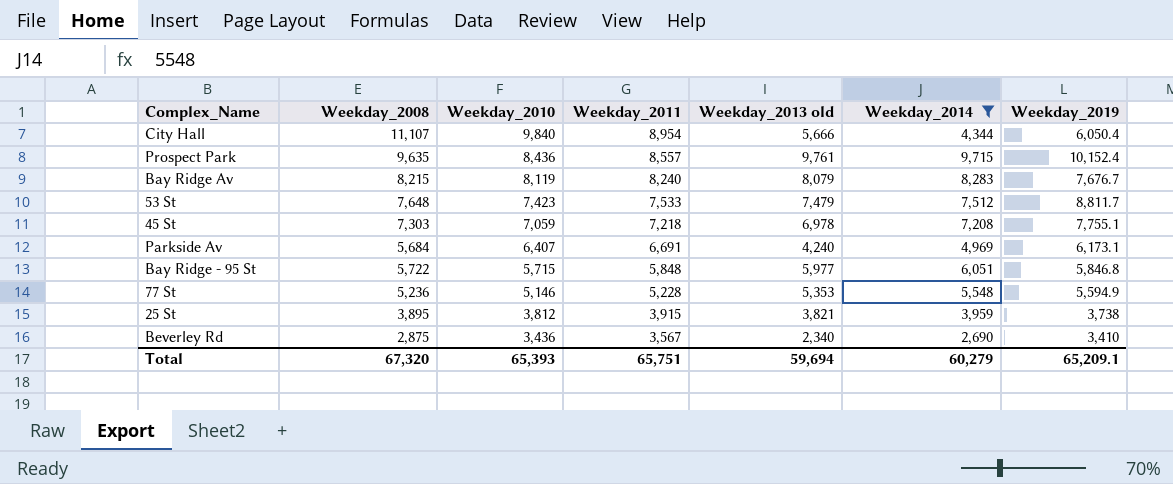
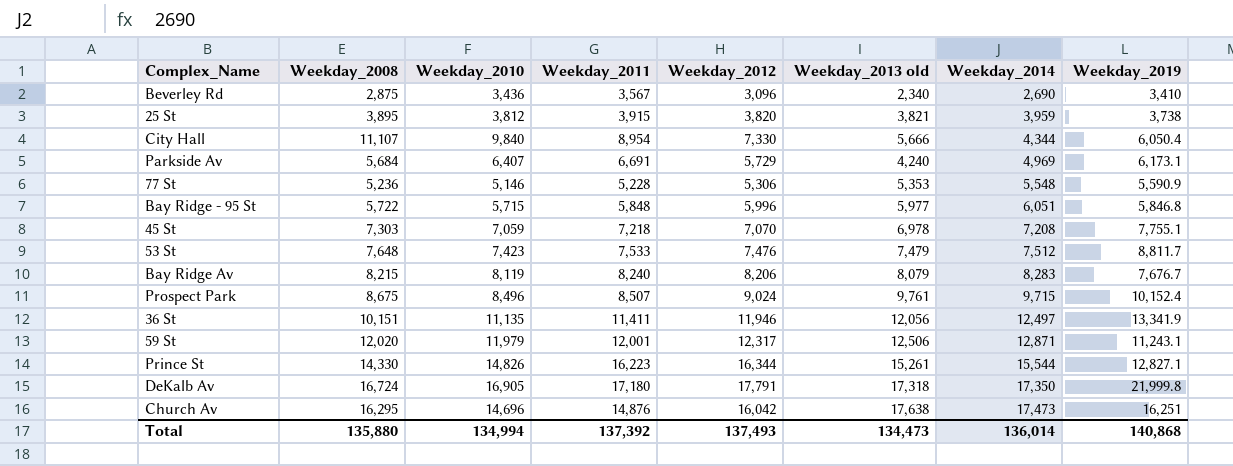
filter: Weekday_2014 <= 9,715 -> none
row order: Weekday_2010 descending -> Weekday_2014 ascending
column Weekday_2012 | position: none -> 5
77 St | Weekday_2019: 5,594.9 -> 5,590.9
Prospect Park | Weekday_2008: 9,635 -> 8,675
Prospect Park | Weekday_2010: 8,436 -> 8,496
Prospect Park | Weekday_2011: 8,557 -> 8,507
Total | Weekday_2008: 67,320 -> 135,880
Total | Weekday_2010: 65,393 -> 134,994
Total | Weekday_2011: 65,751 -> 137,392
Total | Weekday_2013 old: 59,694 -> 134,473
Total | Weekday_2014: 60,279 -> 136,014
Total | Weekday_2019: 65,209.1 -> 140,868

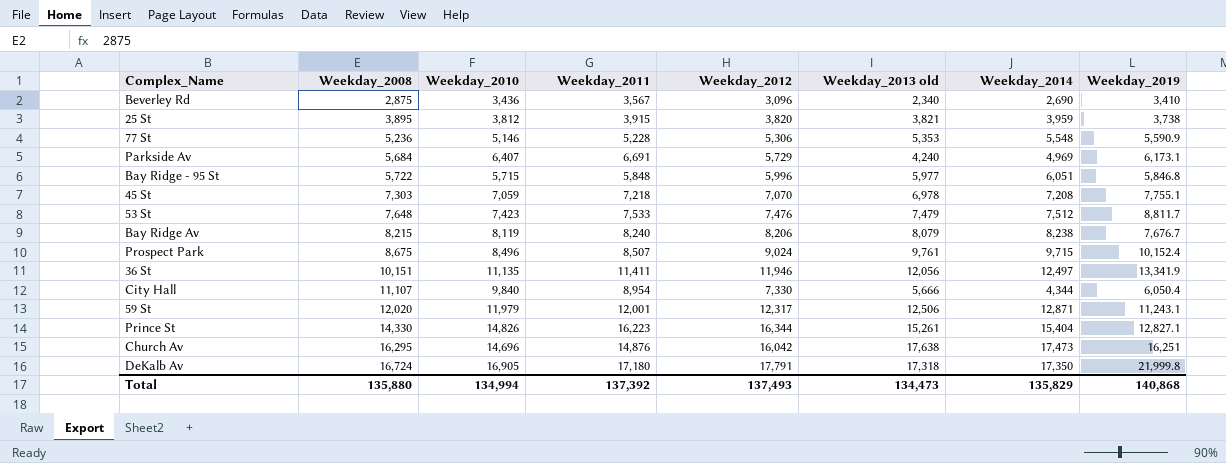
row order: Weekday_2014 ascending -> Weekday_2008 ascending
Bay Ridge Av | Weekday_2014: 8,283 -> 8,238
Prince St | Weekday_2014: 15,544 -> 15,404
Total | Weekday_2014: 136,014 -> 135,829

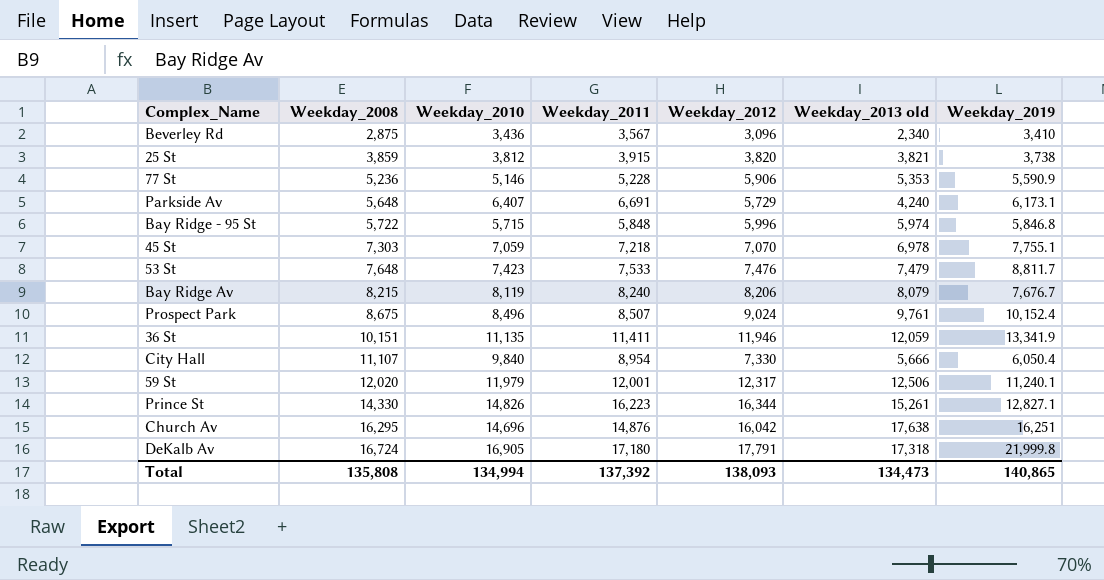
column Weekday_2014 | position: 7 -> none
25 St | Weekday_2008: 3,895 -> 3,859
77 St | Weekday_2012: 5,306 -> 5,906
Parkside Av | Weekday_2008: 5,684 -> 5,648
Bay Ridge - 95 St | Weekday_2013 old: 5,977 -> 5,974
36 St | Weekday_2013 old: 12,056 -> 12,059
59 St | Weekday_2019: 11,243.1 -> 11,240.1
Total | Weekday_2008: 135,880 -> 135,808
Total | Weekday_2012: 137,493 -> 138,093
Total | Weekday_2019: 140,868 -> 140,865

